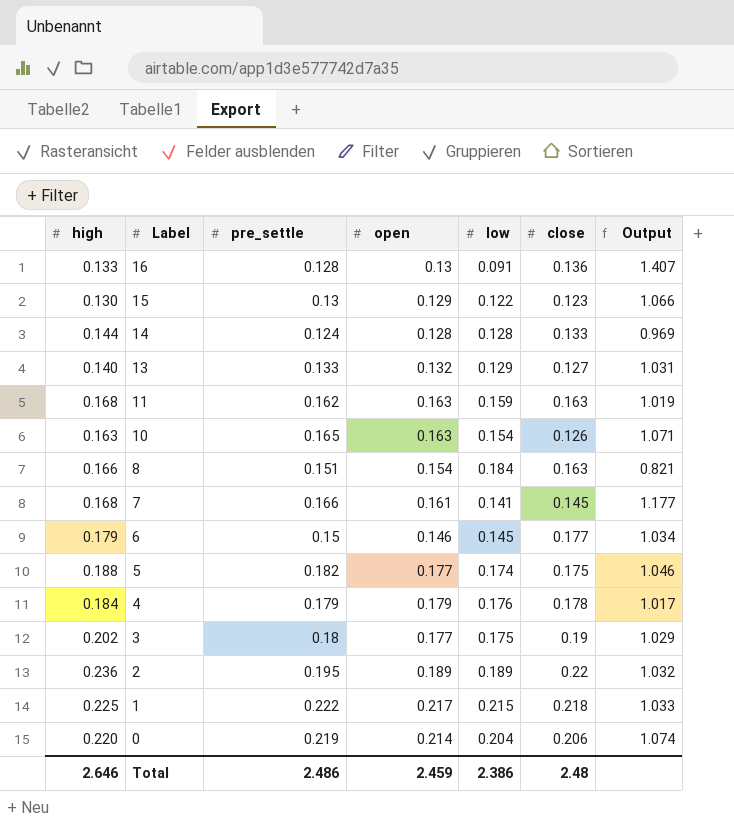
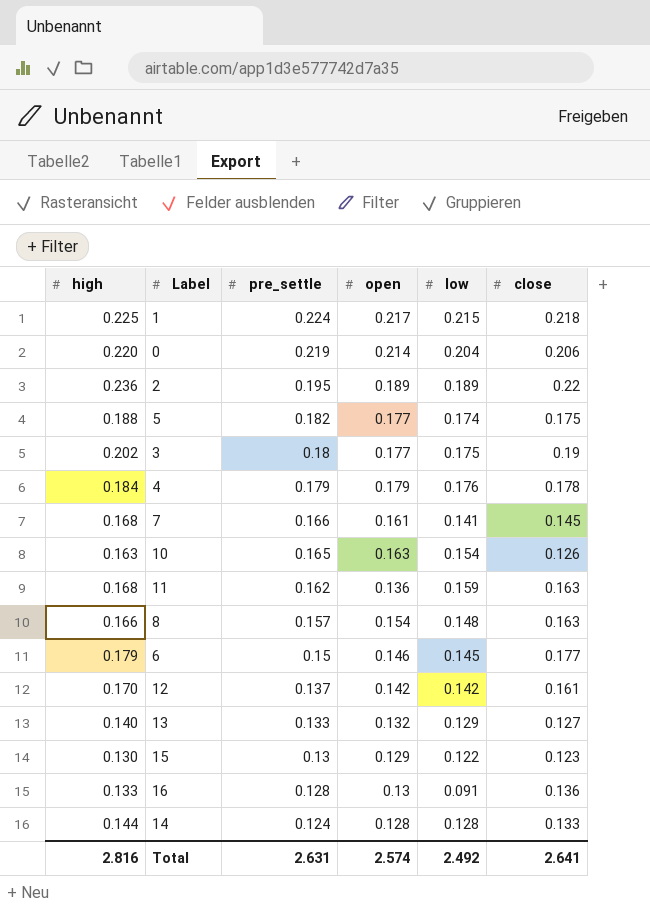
row order: Label descending -> pre_settle descending
column Output | formula: [pre_settle] / [low] -> none
1 | pre_settle: 0.222 -> 0.224
11 | open: 0.163 -> 0.136
8 | pre_settle: 0.151 -> 0.157
8 | low: 0.184 -> 0.148
row 12: none -> 0.170 | 0.137 | 0.142 | 0.142 | 0.161
Total | high: 2.646 -> 2.816
Total | pre_settle: 2.486 -> 2.631
Total | open: 2.459 -> 2.574
Total | low: 2.386 -> 2.492
Total | close: 2.48 -> 2.641

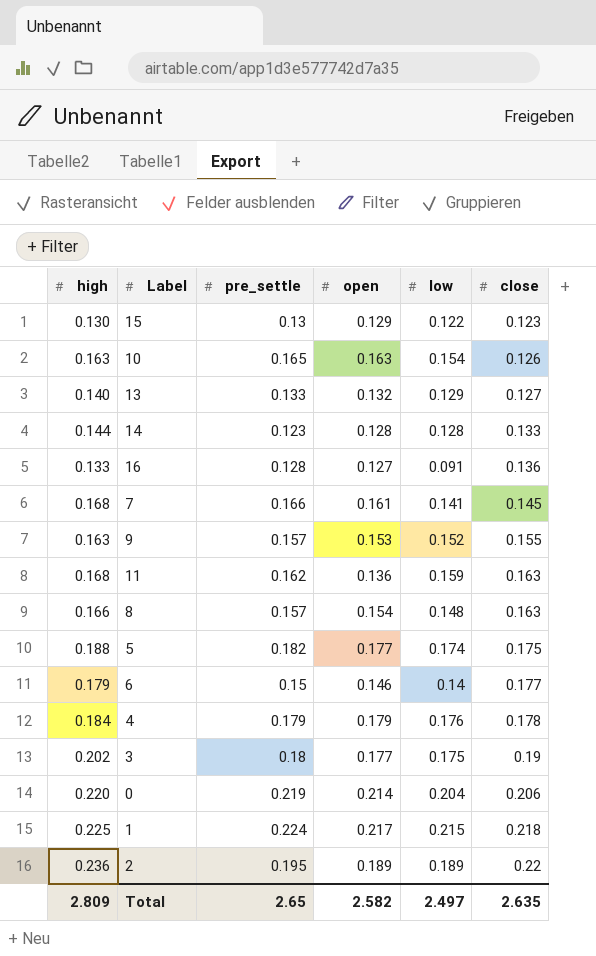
row order: pre_settle descending -> close ascending
row 12: 0.170 | 0.137 | 0.142 | 0.142 | 0.161 -> none
14 | pre_settle: 0.124 -> 0.123
16 | open: 0.13 -> 0.127
row 9: none -> 0.163 | 0.157 | 0.153 | 0.152 | 0.155
6 | low: 0.145 -> 0.14
Total | high: 2.816 -> 2.809
Total | pre_settle: 2.631 -> 2.65
Total | open: 2.574 -> 2.582
Total | low: 2.492 -> 2.497
Total | close: 2.641 -> 2.635

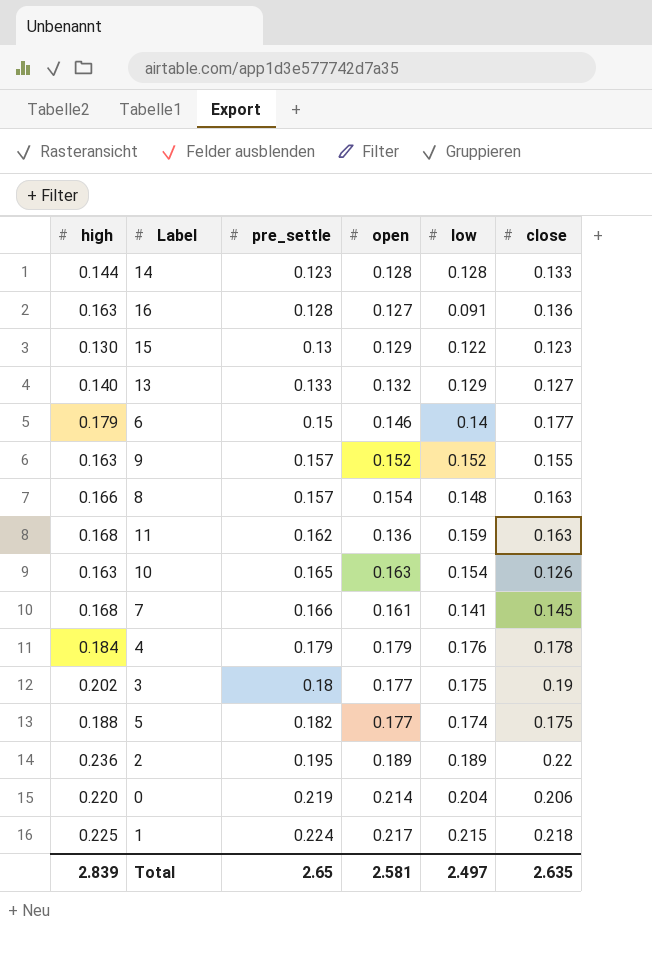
row order: close ascending -> pre_settle ascending
16 | high: 0.133 -> 0.163
9 | open: 0.153 -> 0.152
Total | high: 2.809 -> 2.839
Total | open: 2.582 -> 2.581

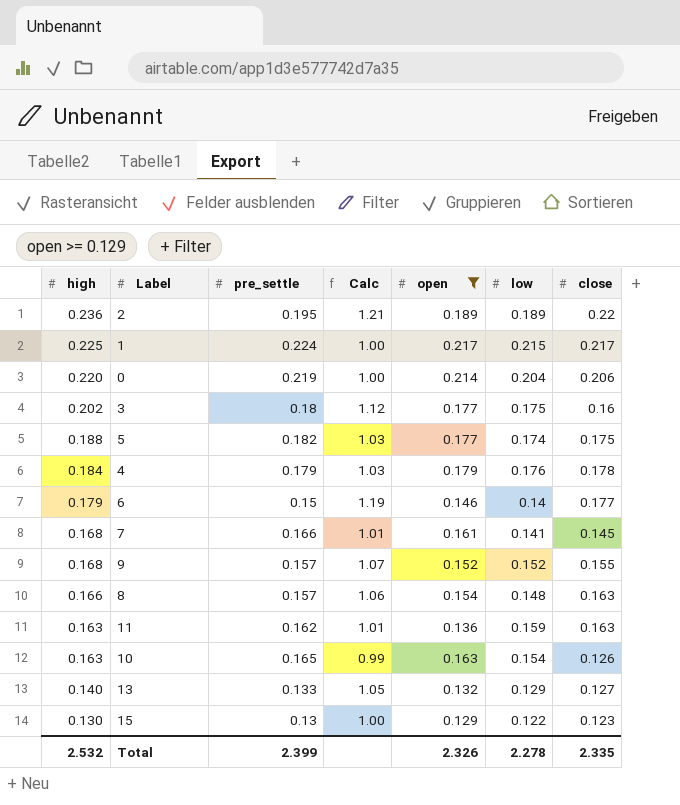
filter: none -> open >= 0.129
row order: pre_settle ascending -> high descending
column Calc | formula: none -> [high] / [pre_settle]
1 | close: 0.218 -> 0.217
3 | close: 0.19 -> 0.16
9 | high: 0.163 -> 0.168
11 | high: 0.168 -> 0.163
Total | high: 2.839 -> 2.532
Total | pre_settle: 2.65 -> 2.399
Total | open: 2.581 -> 2.326
Total | low: 2.497 -> 2.278
Total | close: 2.635 -> 2.335

